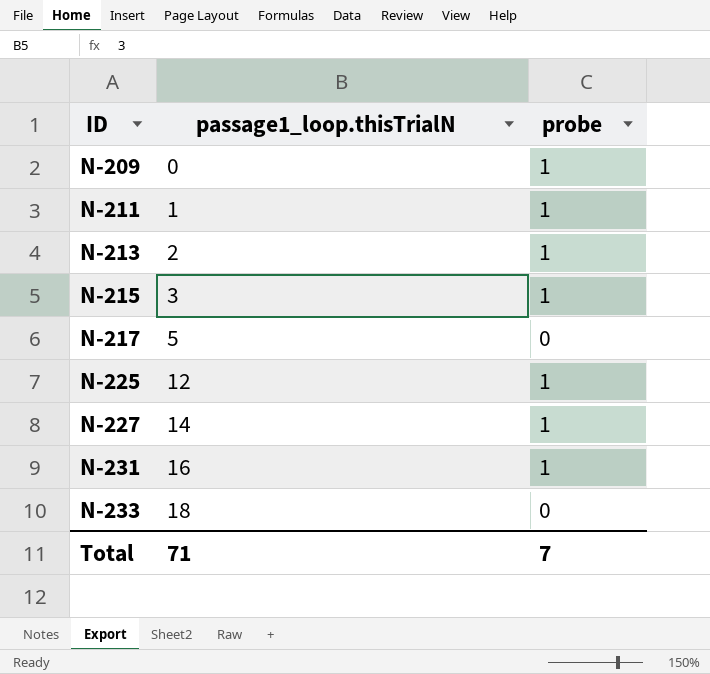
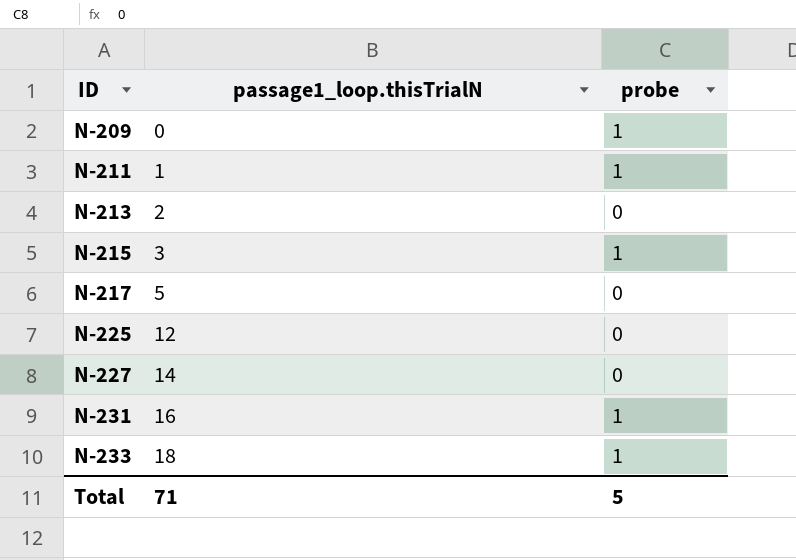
N-213 | probe: 1 -> 0
N-225 | probe: 1 -> 0
N-227 | probe: 1 -> 0
N-233 | probe: 0 -> 1
Total | probe: 7 -> 5

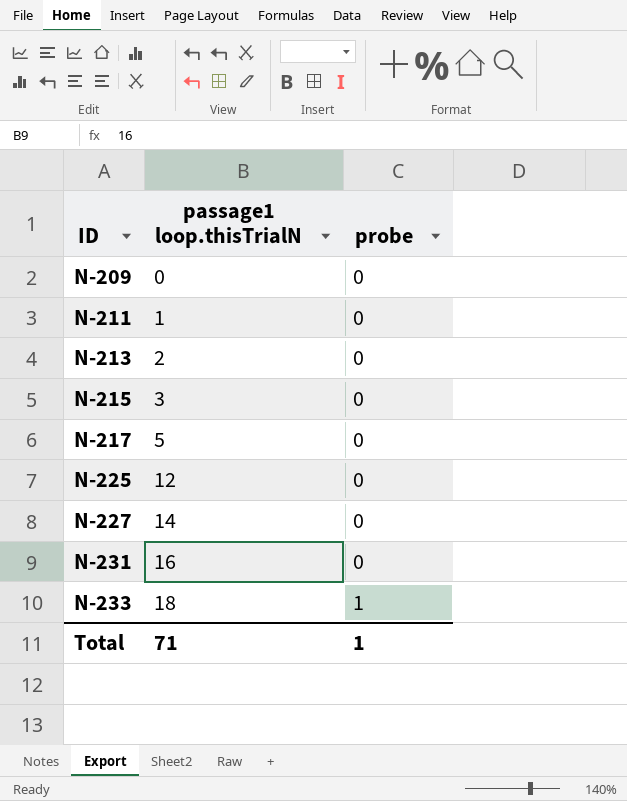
column name: passage1_loop.thisTrialN -> passage1 loop.thisTrialN
N-209 | probe: 1 -> 0
N-211 | probe: 1 -> 0
N-215 | probe: 1 -> 0
N-231 | probe: 1 -> 0
Total | probe: 5 -> 1

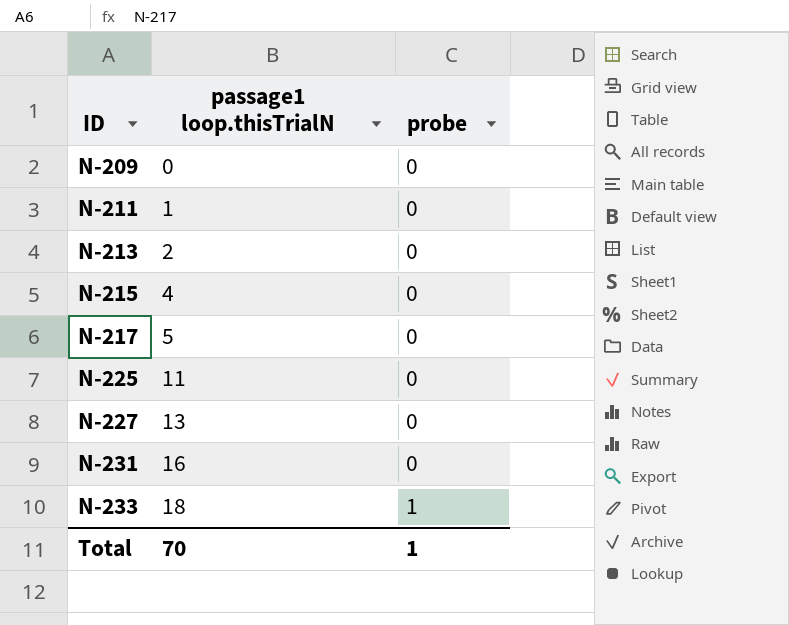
N-215 | passage1 loop.thisTrialN: 3 -> 4
N-225 | passage1 loop.thisTrialN: 12 -> 11
N-227 | passage1 loop.thisTrialN: 14 -> 13
Total | passage1 loop.thisTrialN: 71 -> 70

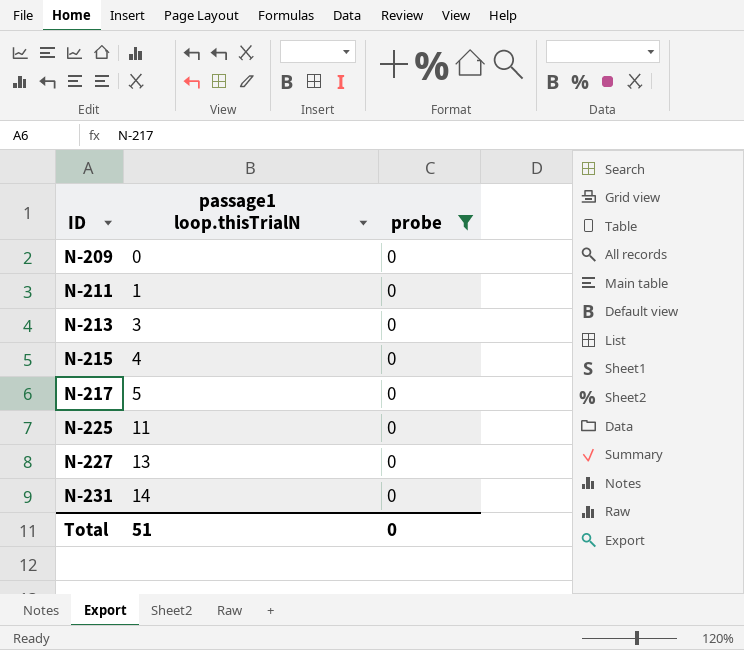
filter: none -> probe = 0
N-213 | passage1 loop.thisTrialN: 2 -> 3
N-231 | passage1 loop.thisTrialN: 16 -> 14
Total | passage1 loop.thisTrialN: 70 -> 51
Total | probe: 1 -> 0

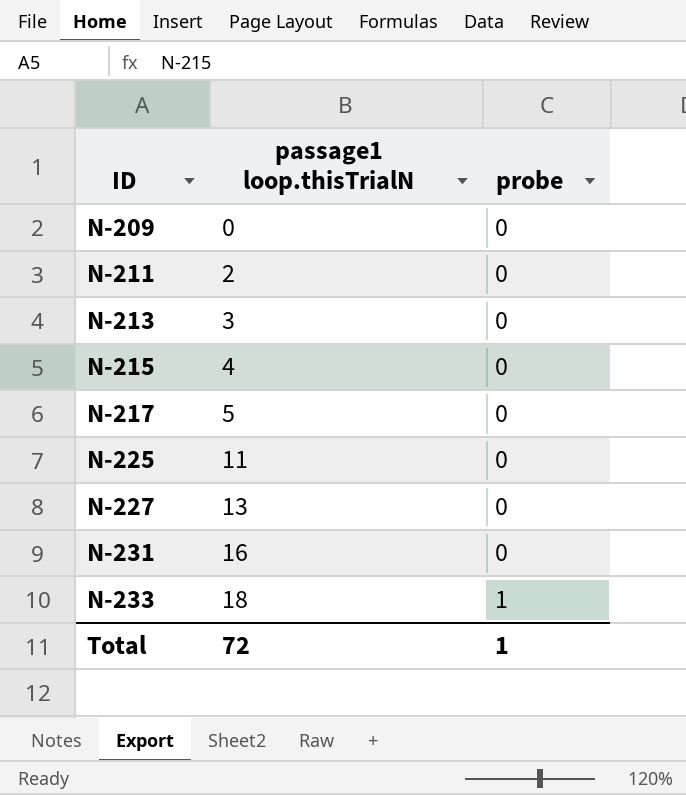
filter: probe = 0 -> none
N-211 | passage1 loop.thisTrialN: 1 -> 2
N-231 | passage1 loop.thisTrialN: 14 -> 16
Total | passage1 loop.thisTrialN: 51 -> 72
Total | probe: 0 -> 1

